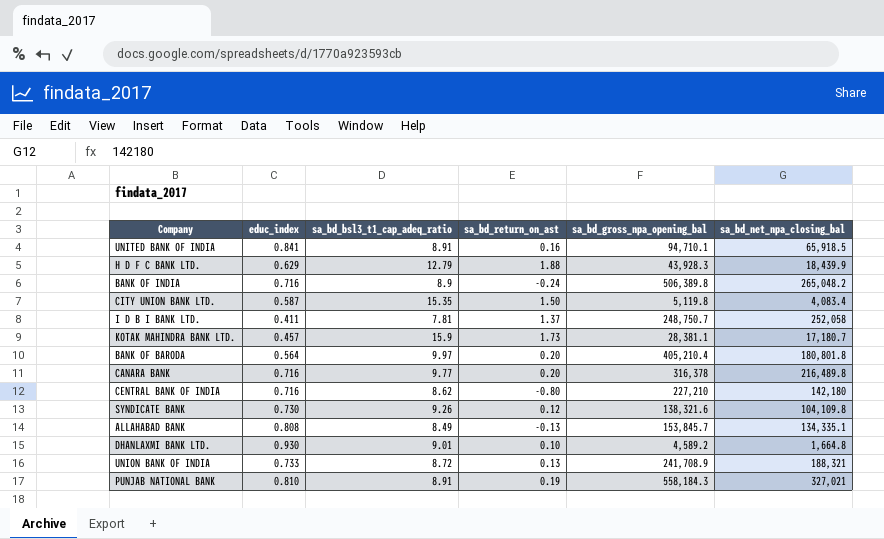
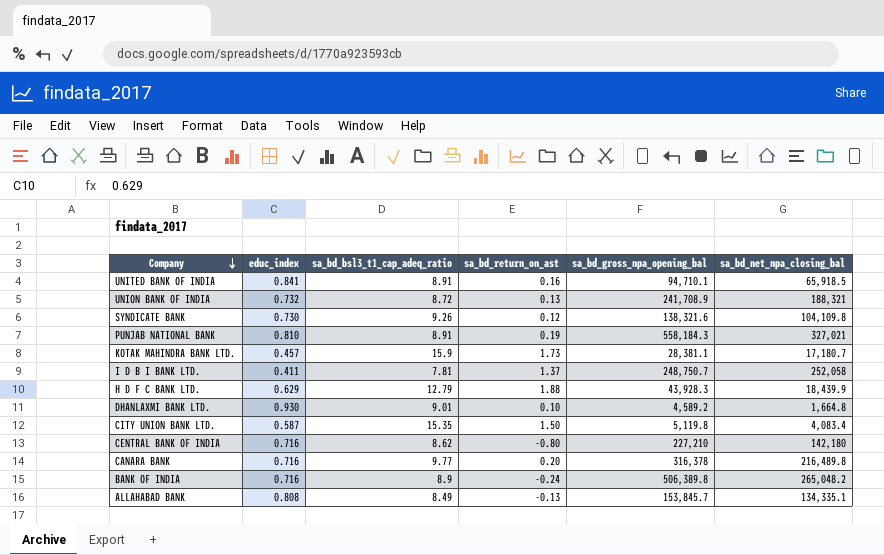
row order: none -> Company descending
row BANK OF BARODA: 0.564 | 9.97 | 0.20 | 405,210.4 | 180,801.8 -> none
UNION BANK OF INDIA | educ_index: 0.733 -> 0.732

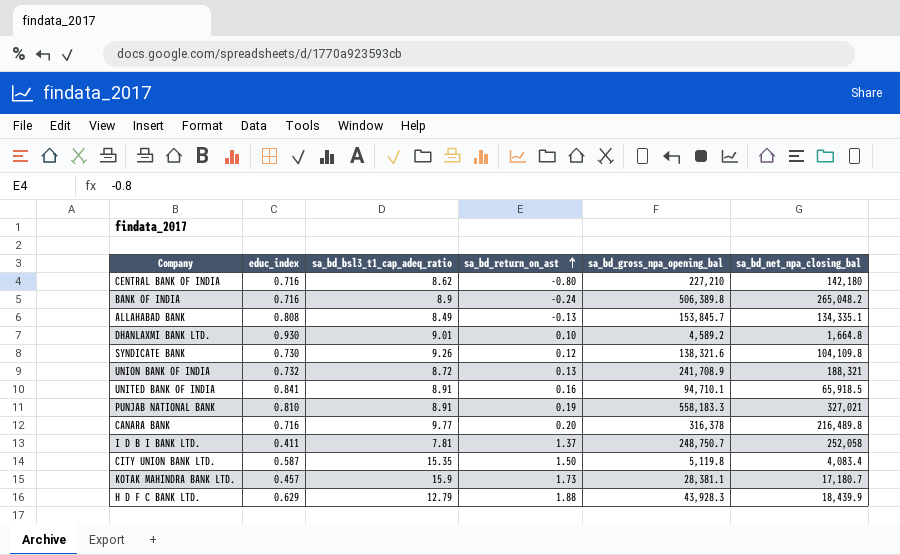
row order: Company descending -> sa_bd_return_on_ast ascending
PUNJAB NATIONAL BANK | sa_bd_gross_npa_opening_bal: 558,184.3 -> 558,183.3

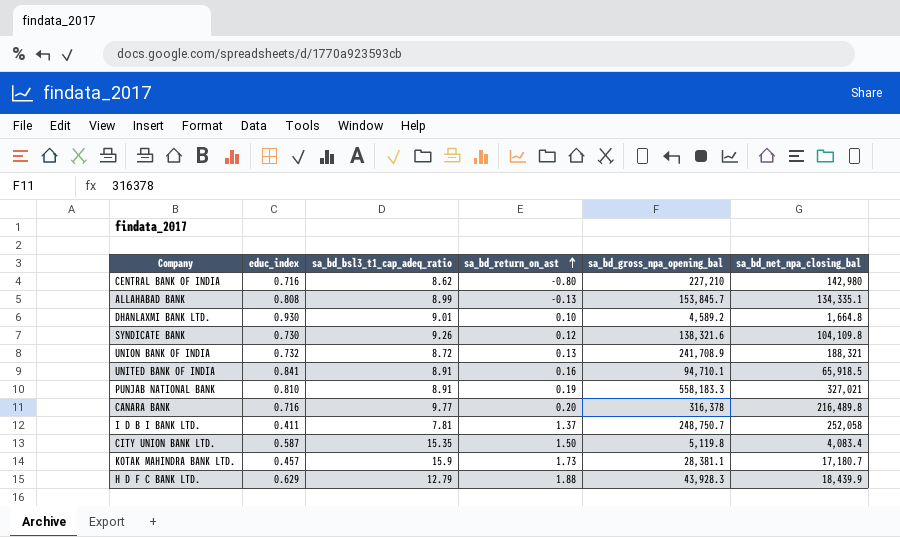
row BANK OF INDIA: 0.716 | 8.9 | -0.24 | 506,389.8 | 265,048.2 -> none
CENTRAL BANK OF INDIA | sa_bd_net_npa_closing_bal: 142,180 -> 142,980
ALLAHABAD BANK | sa_bd_bsl3_t1_cap_adeq_ratio: 8.49 -> 8.99

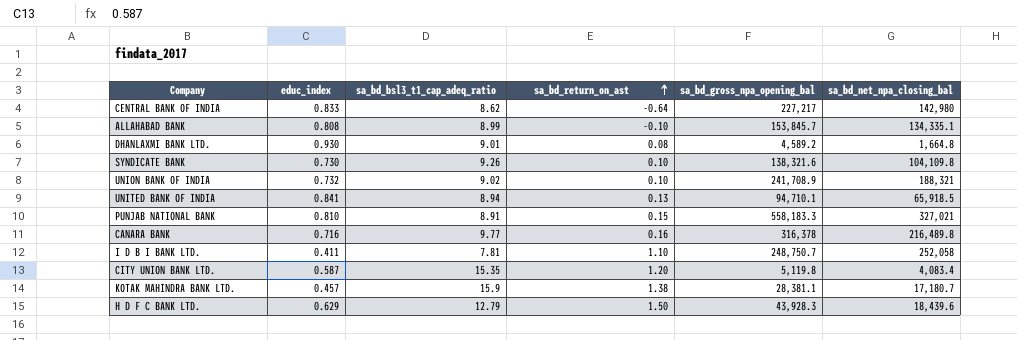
CENTRAL BANK OF INDIA | educ_index: 0.716 -> 0.833
CENTRAL BANK OF INDIA | sa_bd_return_on_ast: -0.80 -> -0.64
CENTRAL BANK OF INDIA | sa_bd_gross_npa_opening_bal: 227,210 -> 227,217
ALLAHABAD BANK | sa_bd_return_on_ast: -0.13 -> -0.10
DHANLAXMI BANK LTD. | sa_bd_return_on_ast: 0.10 -> 0.08
SYNDICATE BANK | sa_bd_return_on_ast: 0.12 -> 0.10
UNION BANK OF INDIA | sa_bd_bsl3_t1_cap_adeq_ratio: 8.72 -> 9.02
UNION BANK OF INDIA | sa_bd_return_on_ast: 0.13 -> 0.10
UNITED BANK OF INDIA | sa_bd_bsl3_t1_cap_adeq_ratio: 8.91 -> 8.94
UNITED BANK OF INDIA | sa_bd_return_on_ast: 0.16 -> 0.13
PUNJAB NATIONAL BANK | sa_bd_return_on_ast: 0.19 -> 0.15
CANARA BANK | sa_bd_return_on_ast: 0.20 -> 0.16
I D B I BANK LTD. | sa_bd_return_on_ast: 1.37 -> 1.10
CITY UNION BANK LTD. | sa_bd_return_on_ast: 1.50 -> 1.20
KOTAK MAHINDRA BANK LTD. | sa_bd_return_on_ast: 1.73 -> 1.38
H D F C BANK LTD. | sa_bd_return_on_ast: 1.88 -> 1.50
H D F C BANK LTD. | sa_bd_net_npa_closing_bal: 18,439.9 -> 18,439.6

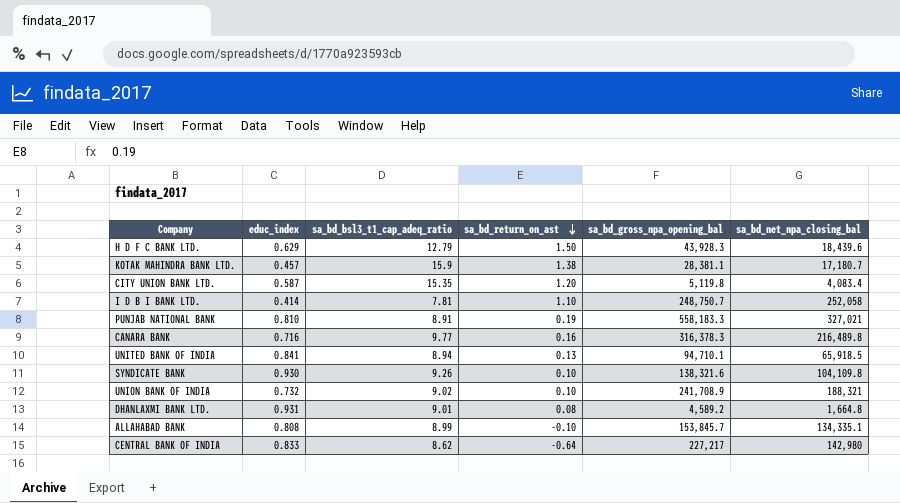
row order: sa_bd_return_on_ast ascending -> sa_bd_return_on_ast descending
I D B I BANK LTD. | educ_index: 0.411 -> 0.414
PUNJAB NATIONAL BANK | sa_bd_return_on_ast: 0.15 -> 0.19
CANARA BANK | sa_bd_gross_npa_opening_bal: 316,378 -> 316,378.3
SYNDICATE BANK | educ_index: 0.730 -> 0.930
DHANLAXMI BANK LTD. | educ_index: 0.930 -> 0.931

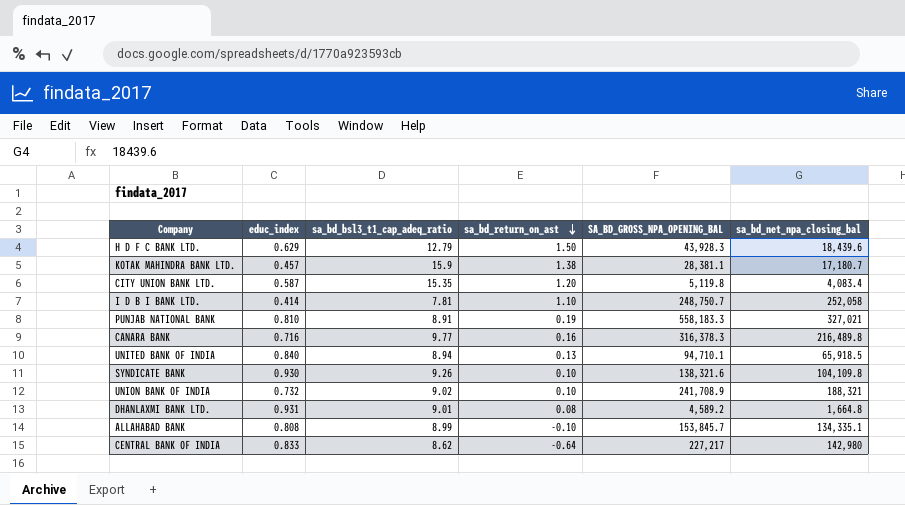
column name: sa_bd_gross_npa_opening_bal -> SA_BD_GROSS_NPA_OPENING_BAL
UNITED BANK OF INDIA | educ_index: 0.841 -> 0.840

